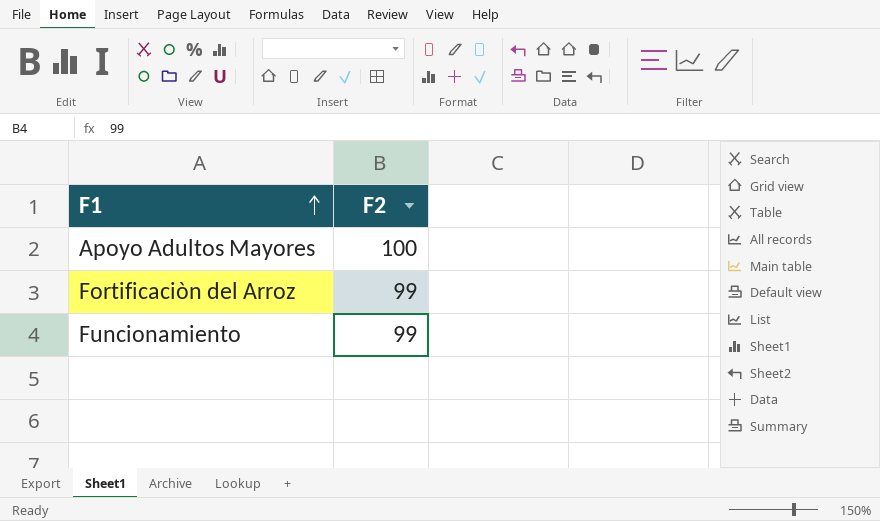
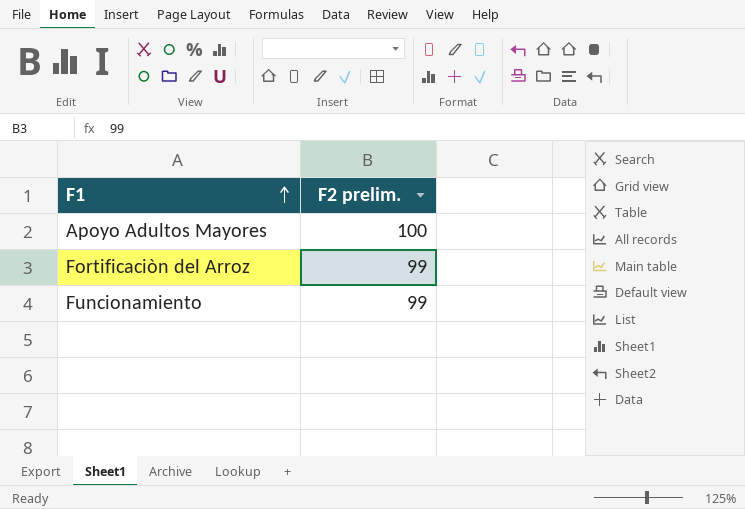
column name: F2 -> F2 prelim.

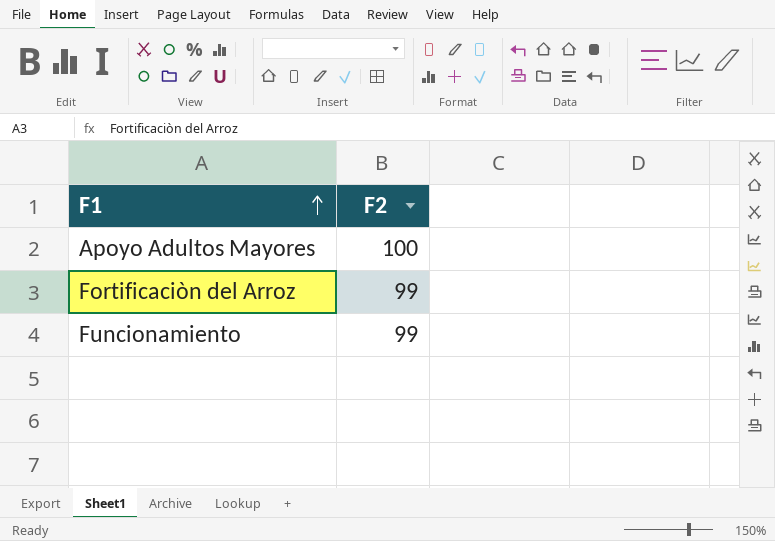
column name: F2 prelim. -> F2

